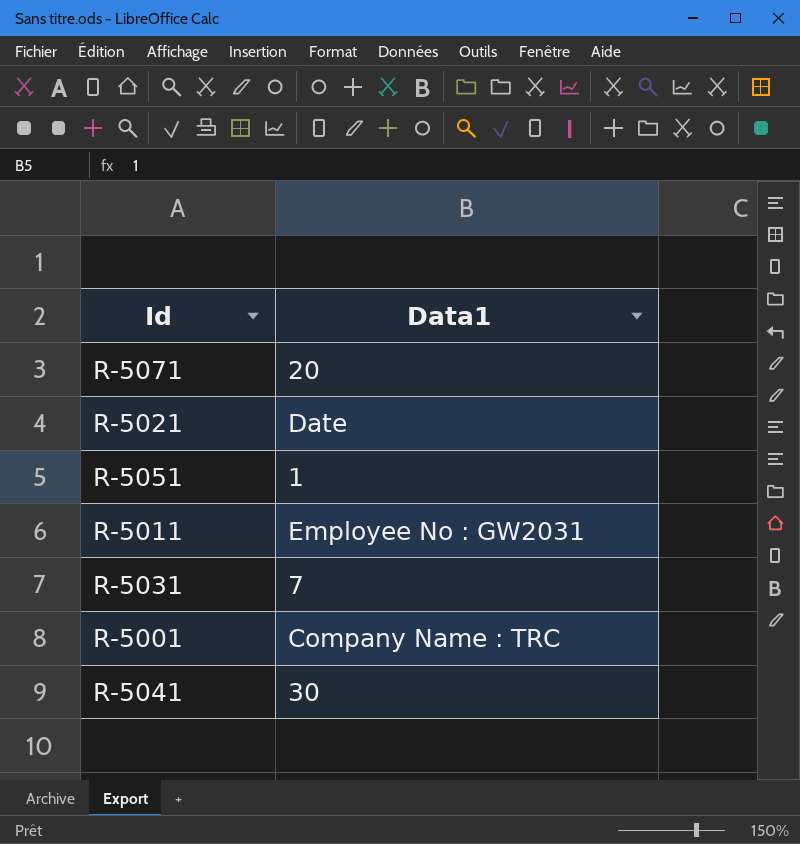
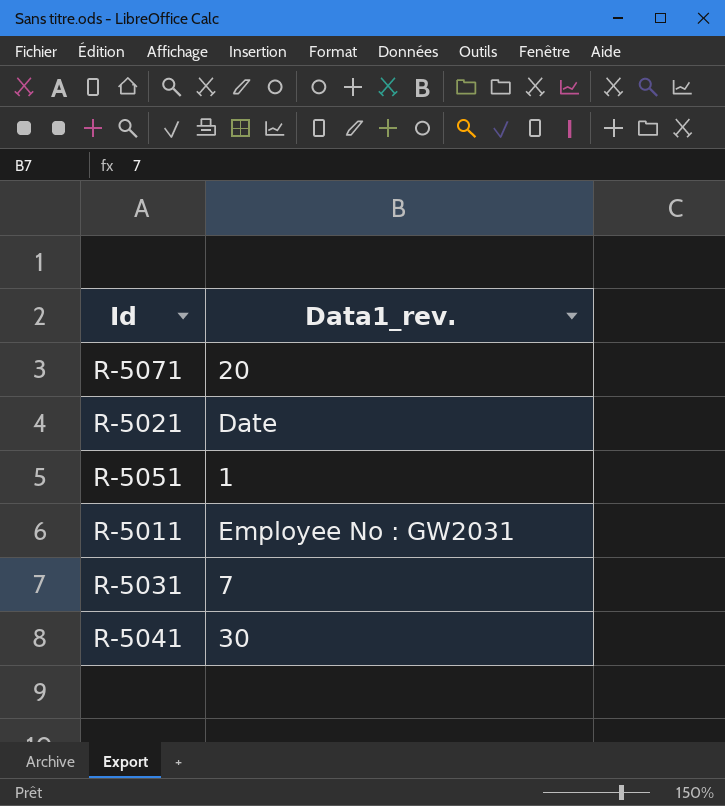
column name: Data1 -> Data1_rev.
row R-5001: Company Name : TRC -> none

